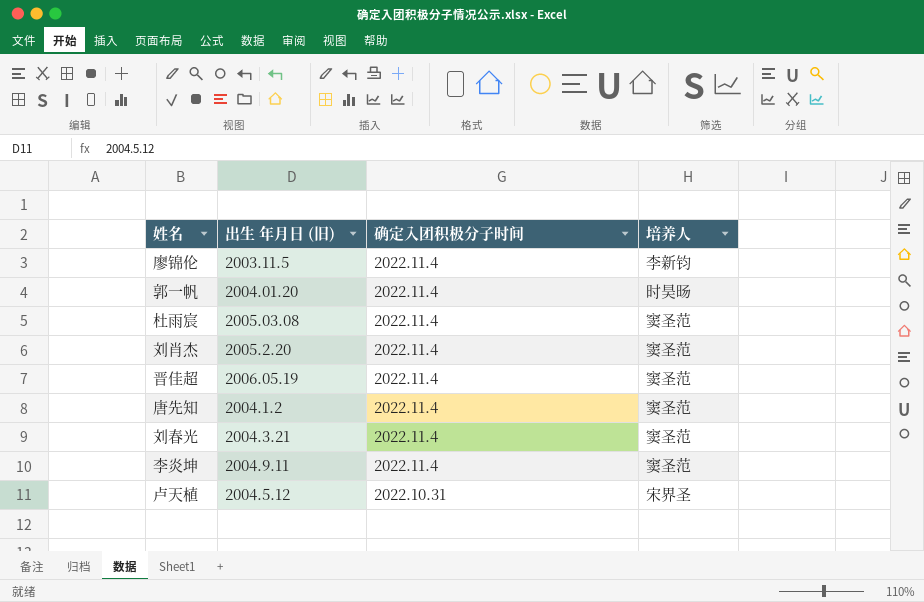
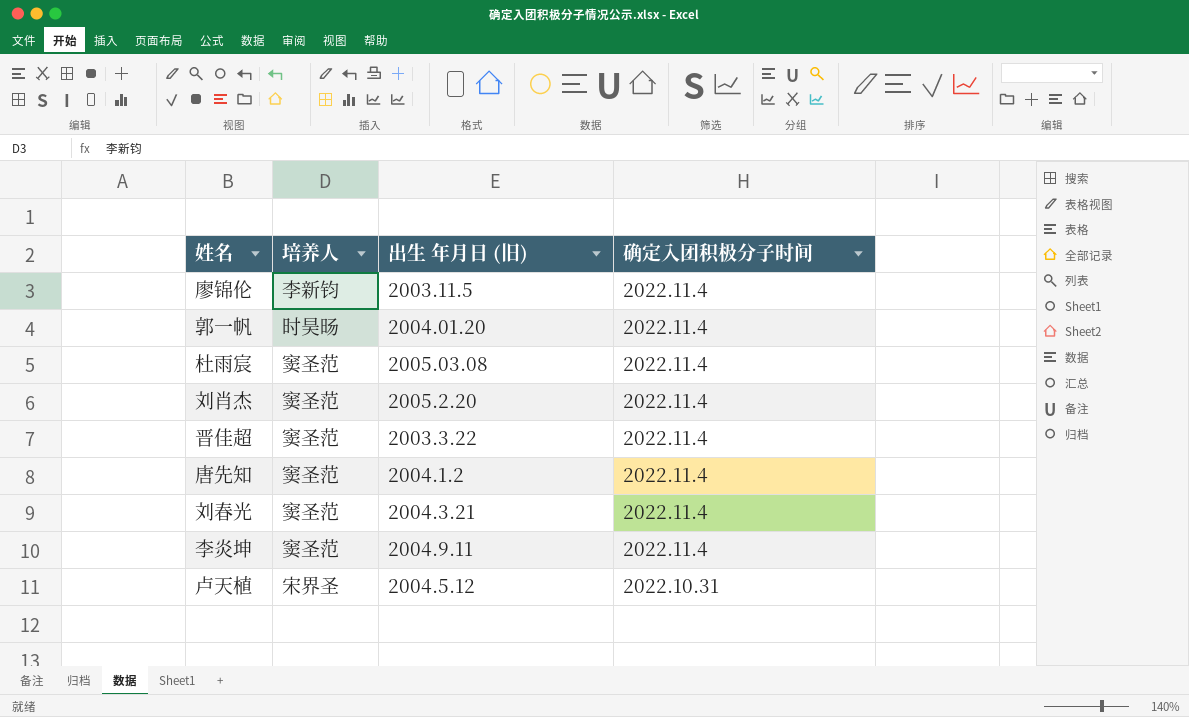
column 培养人 | position: 4 -> 2
晋佳超 | 出生 年月日 (旧): 2006.05.19 -> 2003.3.22

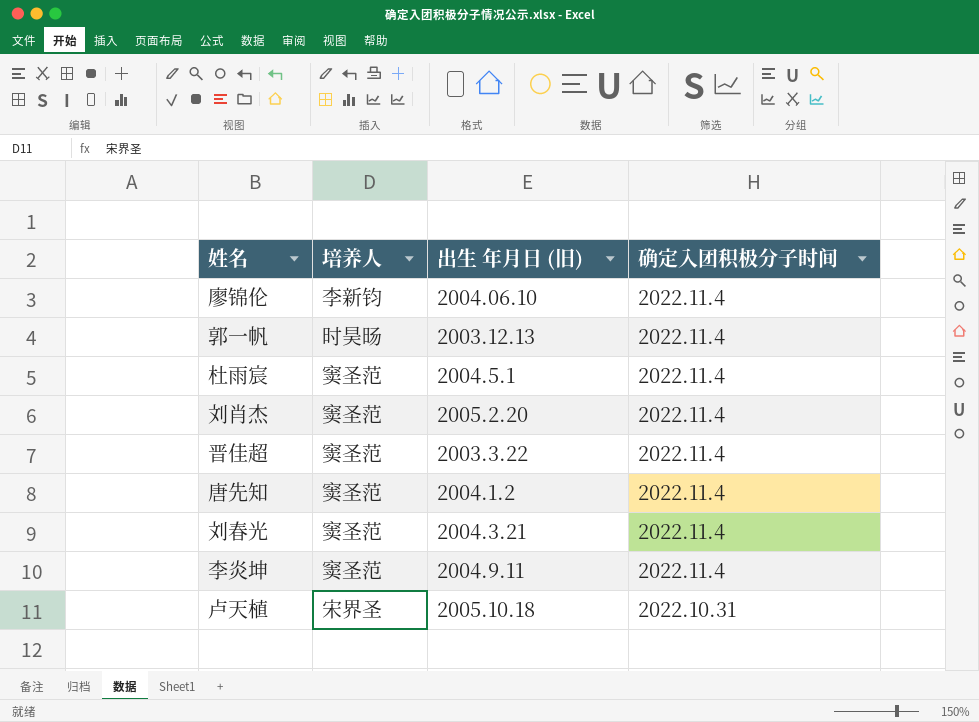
廖锦伦 | 出生 年月日 (旧): 2003.11.5 -> 2004.06.10
郭一帆 | 出生 年月日 (旧): 2004.01.20 -> 2003.12.13
杜雨宸 | 出生 年月日 (旧): 2005.03.08 -> 2004.5.1
卢天植 | 出生 年月日 (旧): 2004.5.12 -> 2005.10.18

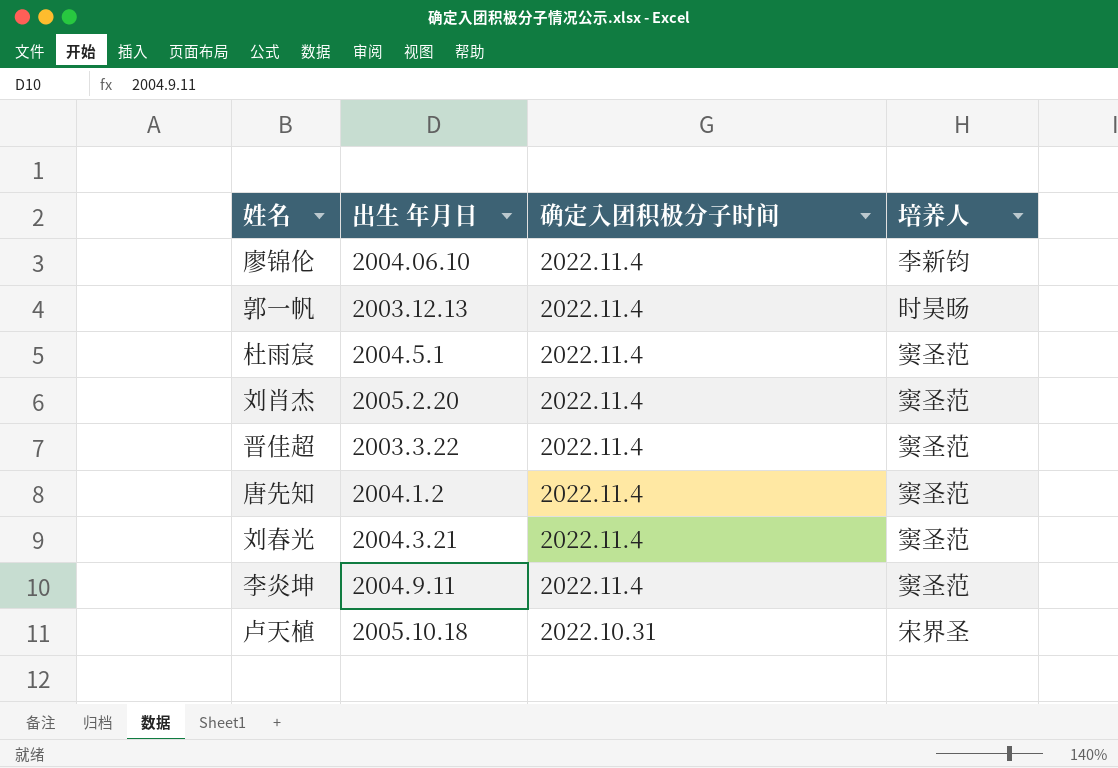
column name: 出生 年月日 (旧) -> 出生 年月日
column 培养人 | position: 2 -> 4

